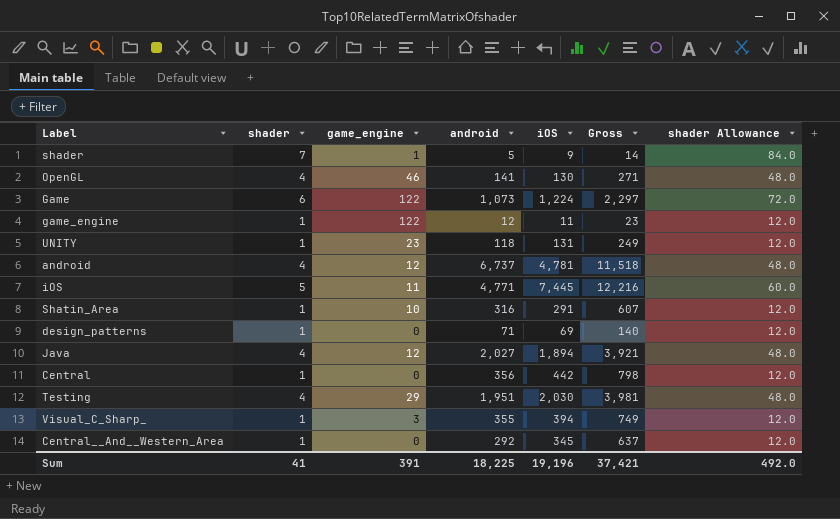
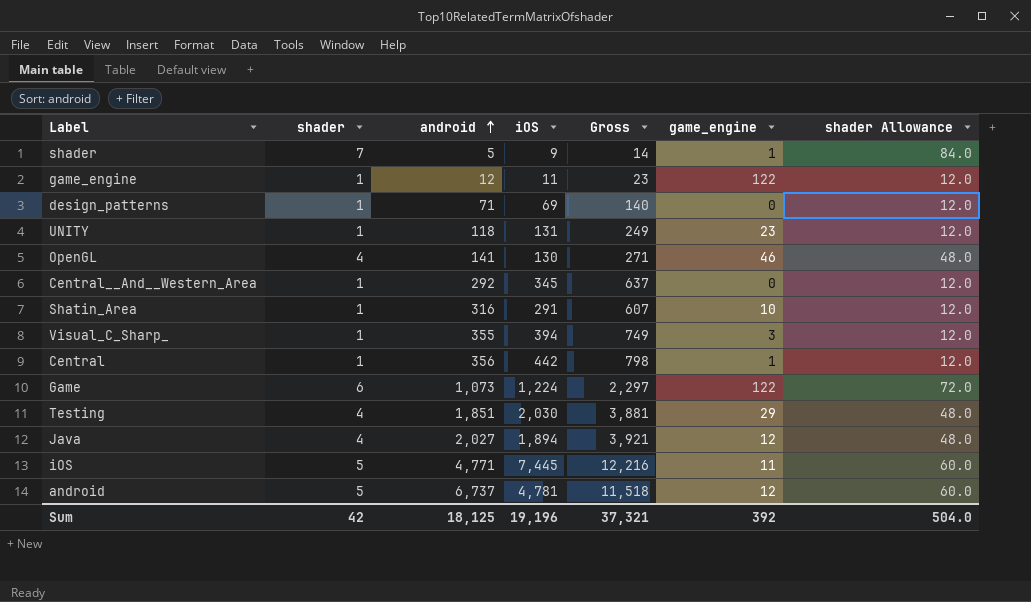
row order: none -> android ascending
column game_engine | position: 3 -> 6
Central | game_engine: 0 -> 1
Testing | android: 1,951 -> 1,851
Testing | Gross: 3,981 -> 3,881
android | shader: 4 -> 5
android | shader Allowance: 48.0 -> 60.0
Sum | shader: 41 -> 42
Sum | android: 18,225 -> 18,125
Sum | Gross: 37,421 -> 37,321
Sum | game_engine: 391 -> 392
Sum | shader Allowance: 492.0 -> 504.0

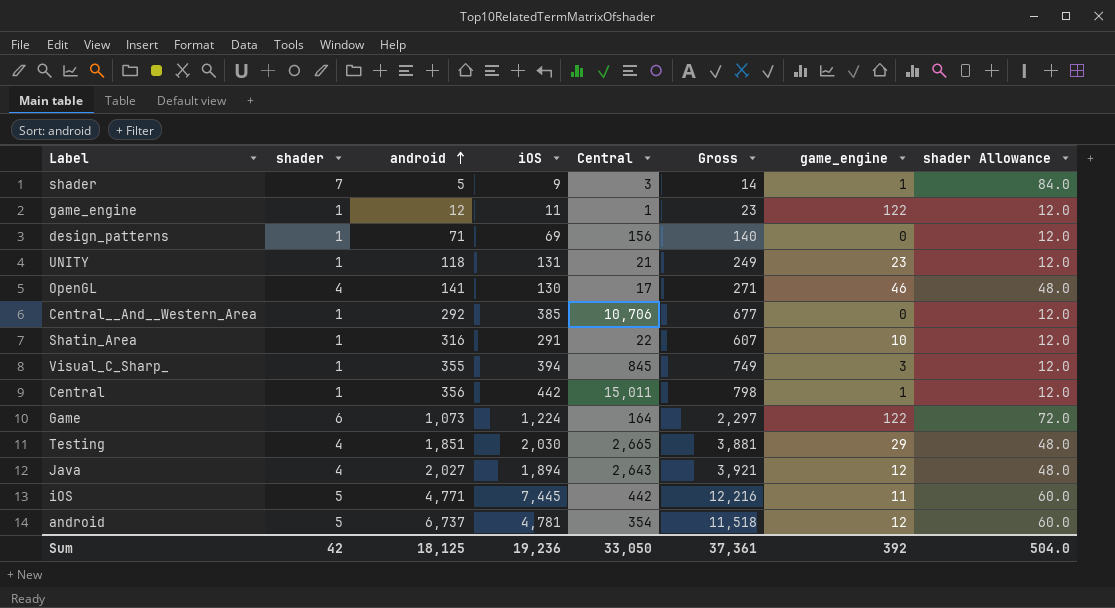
column Central | position: none -> 5
Central__And__Western_Area | iOS: 345 -> 385
Central__And__Western_Area | Gross: 637 -> 677
Sum | iOS: 19,196 -> 19,236
Sum | Gross: 37,321 -> 37,361

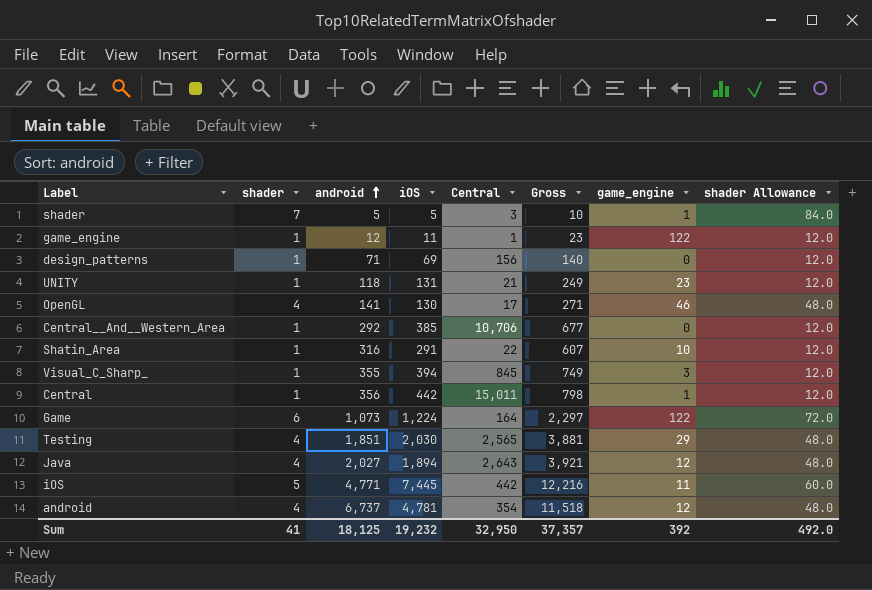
shader | iOS: 9 -> 5
shader | Gross: 14 -> 10
Testing | Central: 2,665 -> 2,565
android | shader: 5 -> 4
android | shader Allowance: 60.0 -> 48.0
Sum | shader: 42 -> 41
Sum | iOS: 19,236 -> 19,232
Sum | Central: 33,050 -> 32,950
Sum | Gross: 37,361 -> 37,357
Sum | shader Allowance: 504.0 -> 492.0

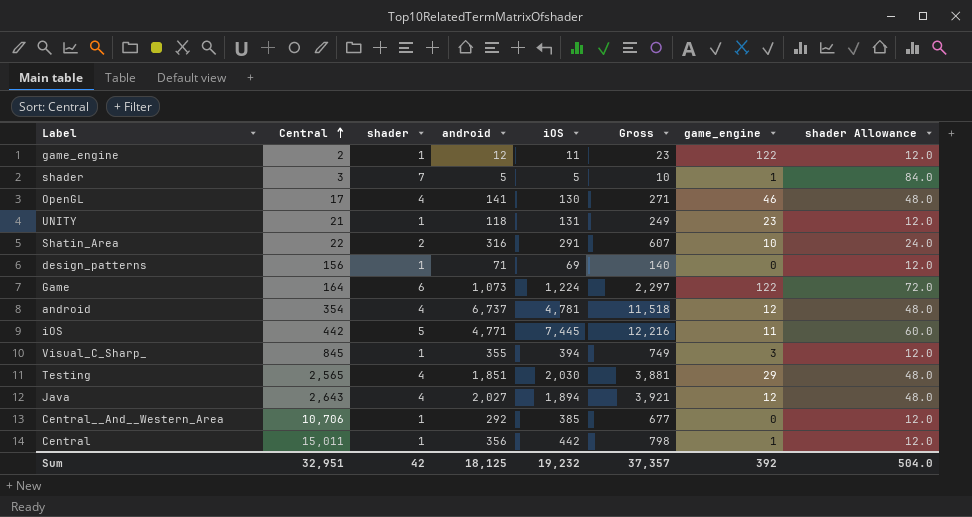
row order: android ascending -> Central ascending
column Central | position: 5 -> 2
game_engine | Central: 1 -> 2
Shatin_Area | shader: 1 -> 2
Shatin_Area | shader Allowance: 12.0 -> 24.0
Sum | Central: 32,950 -> 32,951
Sum | shader: 41 -> 42
Sum | shader Allowance: 492.0 -> 504.0

